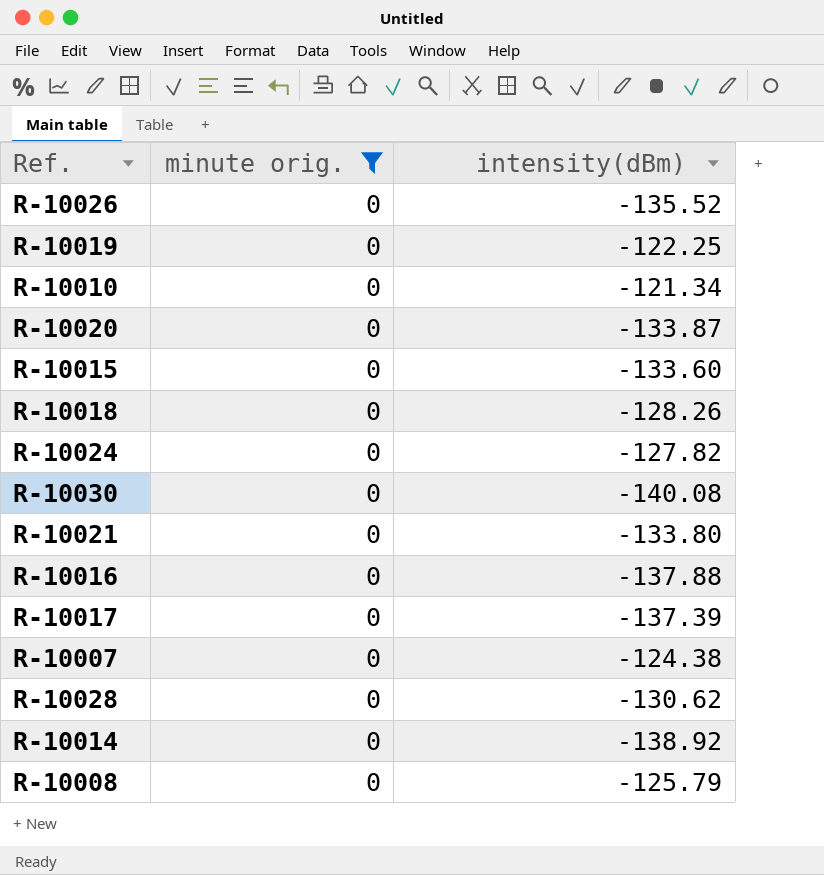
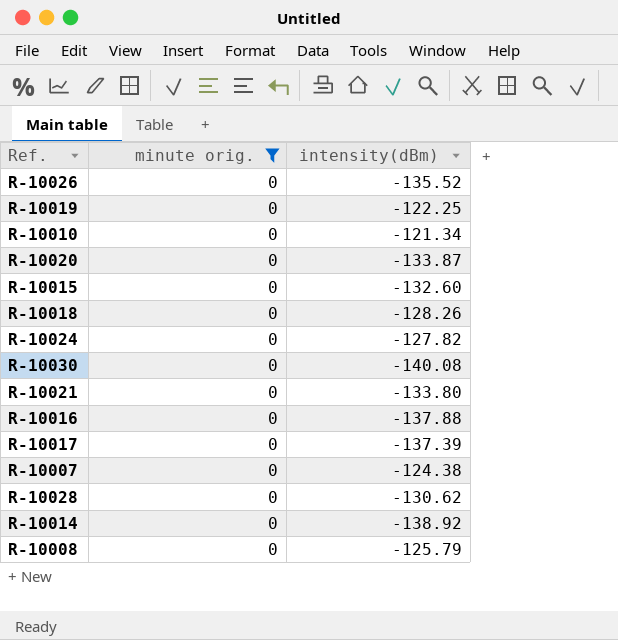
R-10015 | intensity(dBm): -133.60 -> -132.60

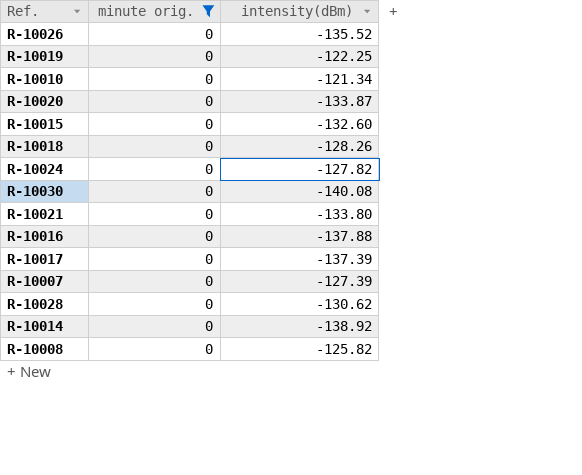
R-10007 | intensity(dBm): -124.38 -> -127.39
R-10008 | intensity(dBm): -125.79 -> -125.82

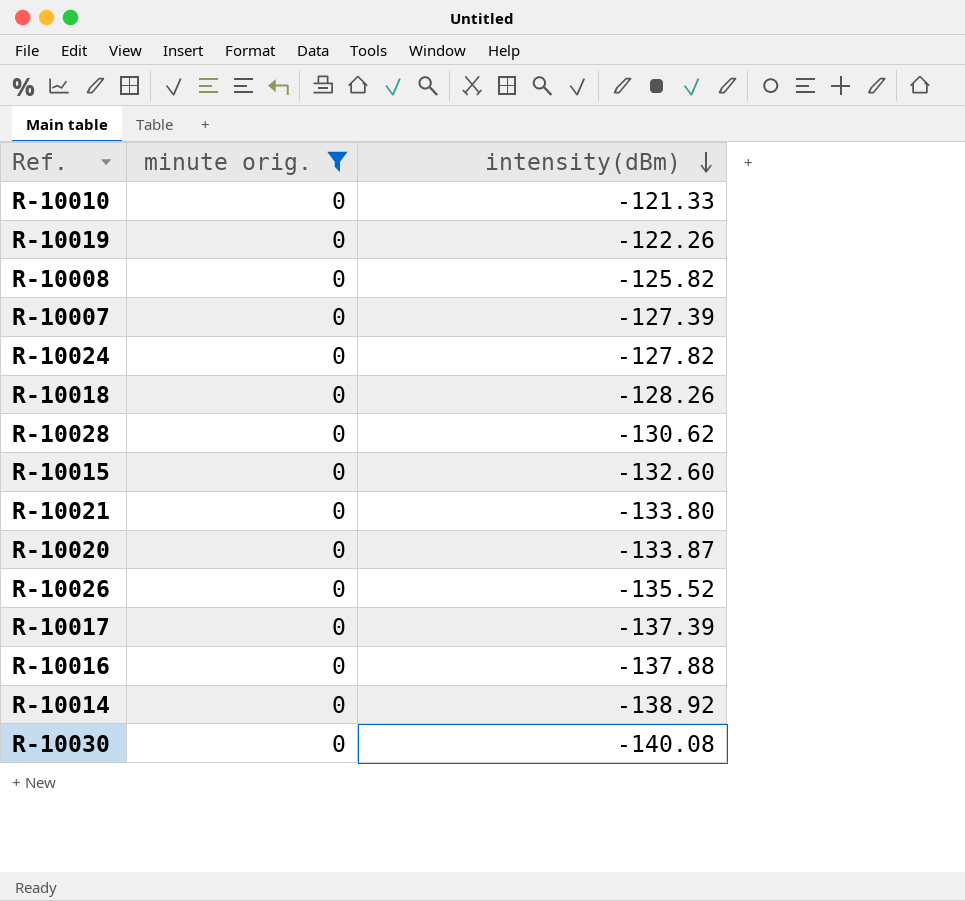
row order: none -> intensity(dBm) descending
R-10010 | intensity(dBm): -121.34 -> -121.33
R-10019 | intensity(dBm): -122.25 -> -122.26

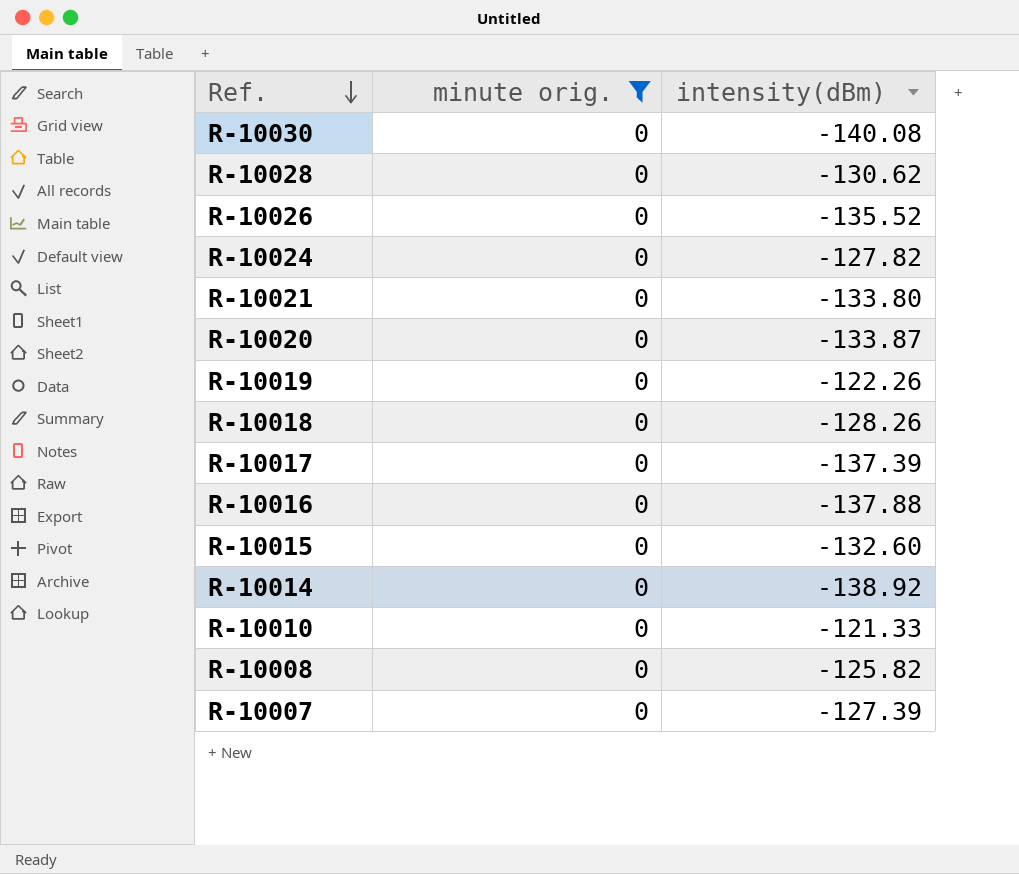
row order: intensity(dBm) descending -> Ref. descending

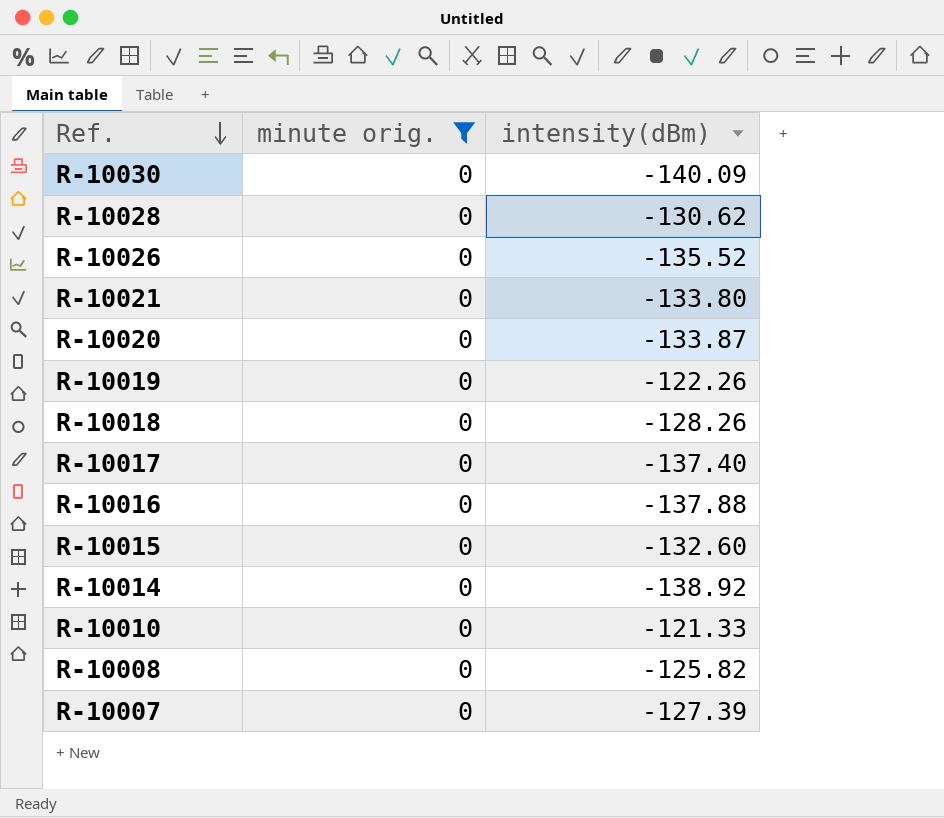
row R-10024: 0 | -127.82 -> none
R-10030 | intensity(dBm): -140.08 -> -140.09
R-10017 | intensity(dBm): -137.39 -> -137.40

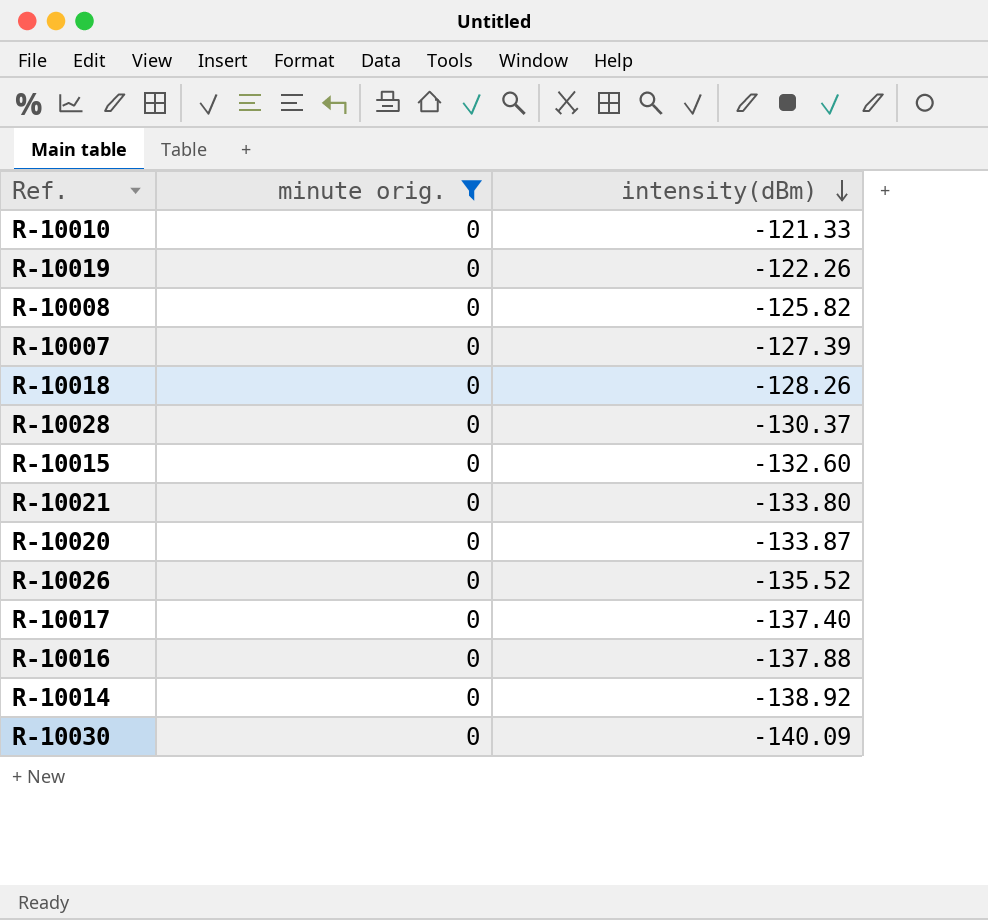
row order: Ref. descending -> intensity(dBm) descending
R-10028 | intensity(dBm): -130.62 -> -130.37

